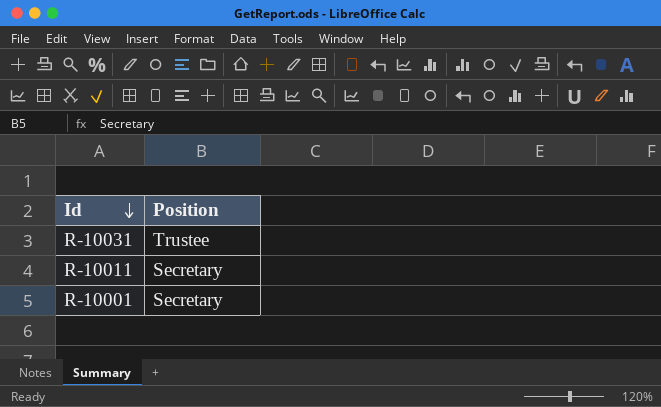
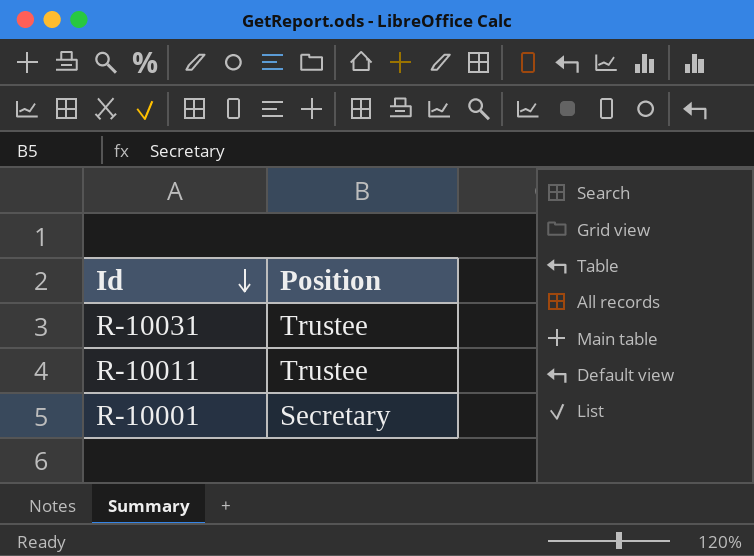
R-10011 | Position: Secretary -> Trustee

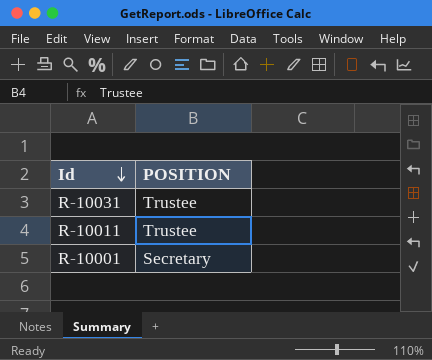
column name: Position -> POSITION

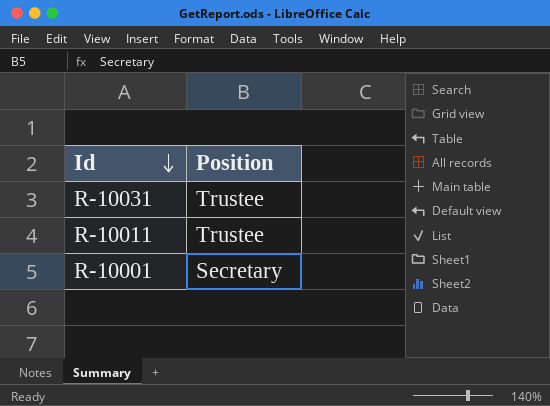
column name: POSITION -> Position

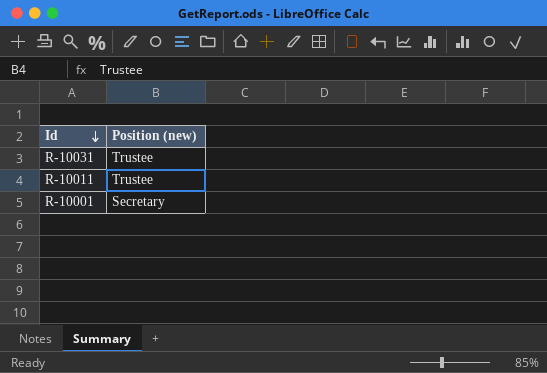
column name: Position -> Position (new)

